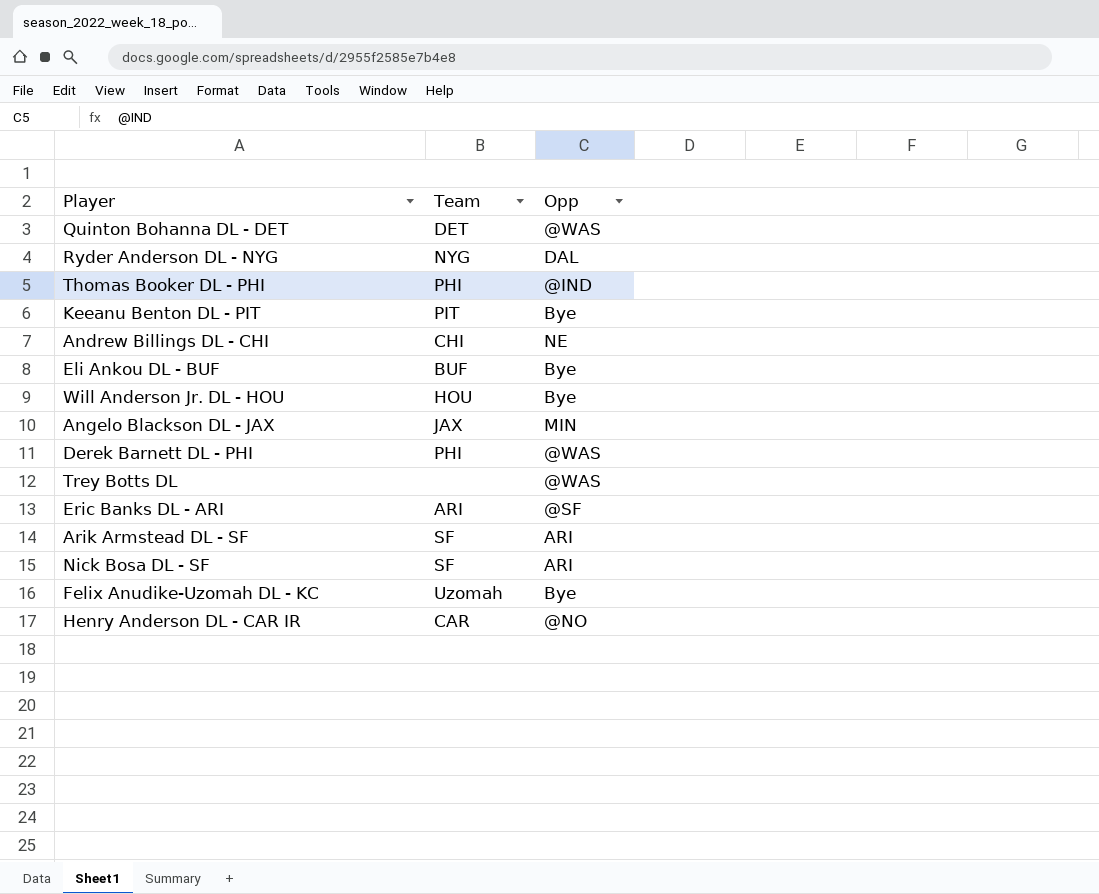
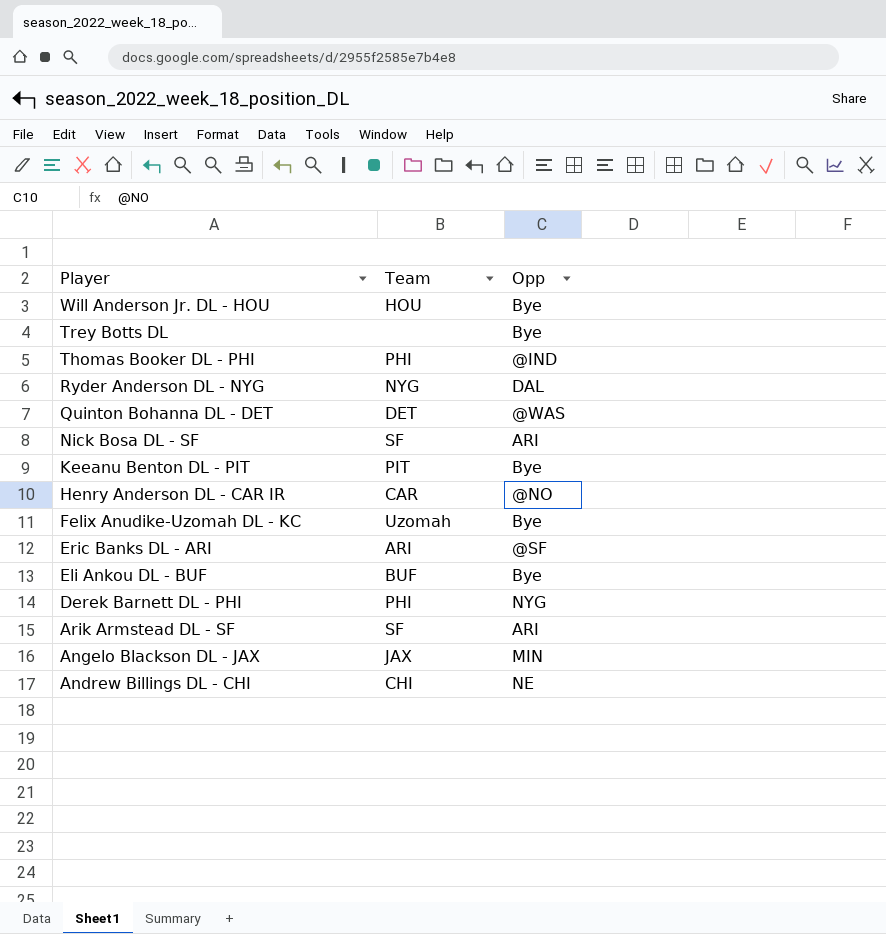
row order: none -> Player descending
Trey Botts DL | Opp: @WAS -> Bye
Derek Barnett DL - PHI | Opp: @WAS -> NYG

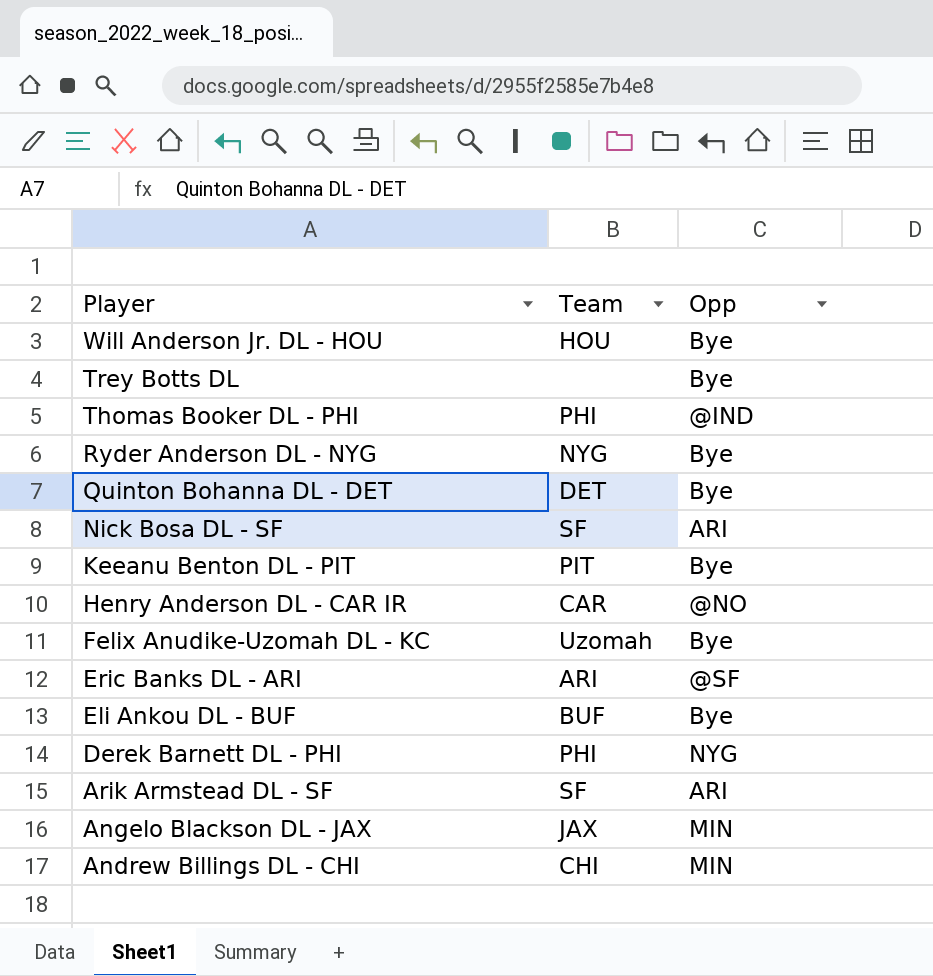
Ryder Anderson DL - NYG | Opp: DAL -> Bye
Quinton Bohanna DL - DET | Opp: @WAS -> Bye
Andrew Billings DL - CHI | Opp: NE -> MIN

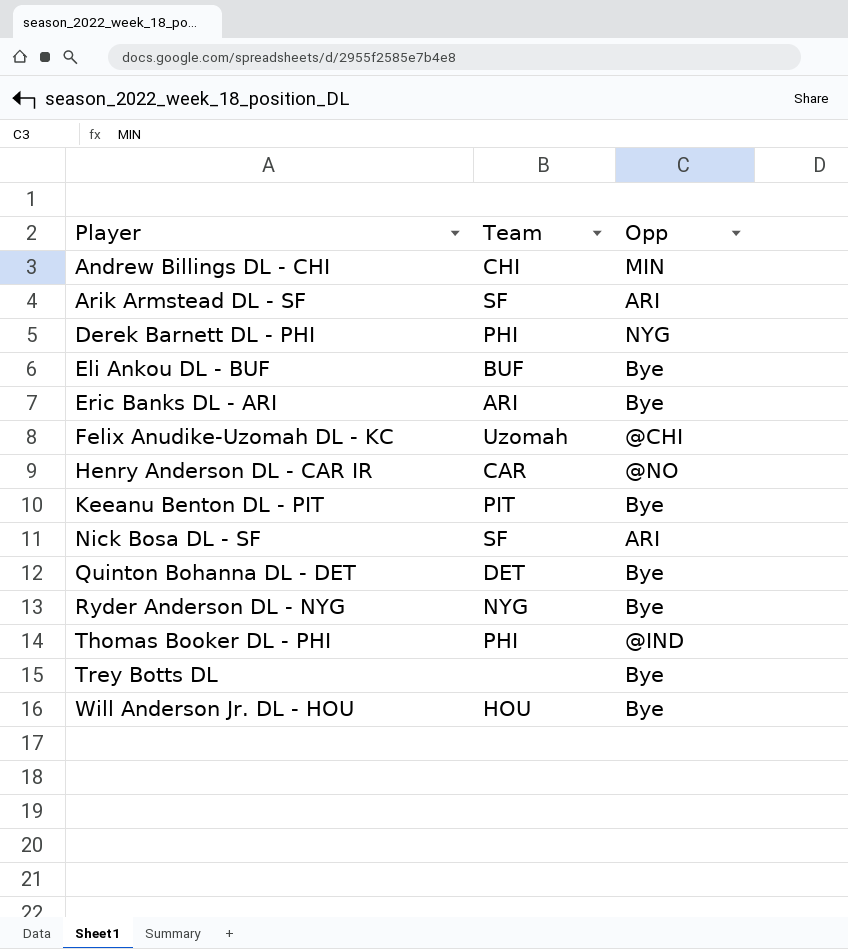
row order: Player descending -> Player ascending
row Angelo Blackson DL - JAX: JAX | MIN -> none
Eric Banks DL - ARI | Opp: @SF -> Bye
Felix Anudike-Uzomah DL - KC | Opp: Bye -> @CHI

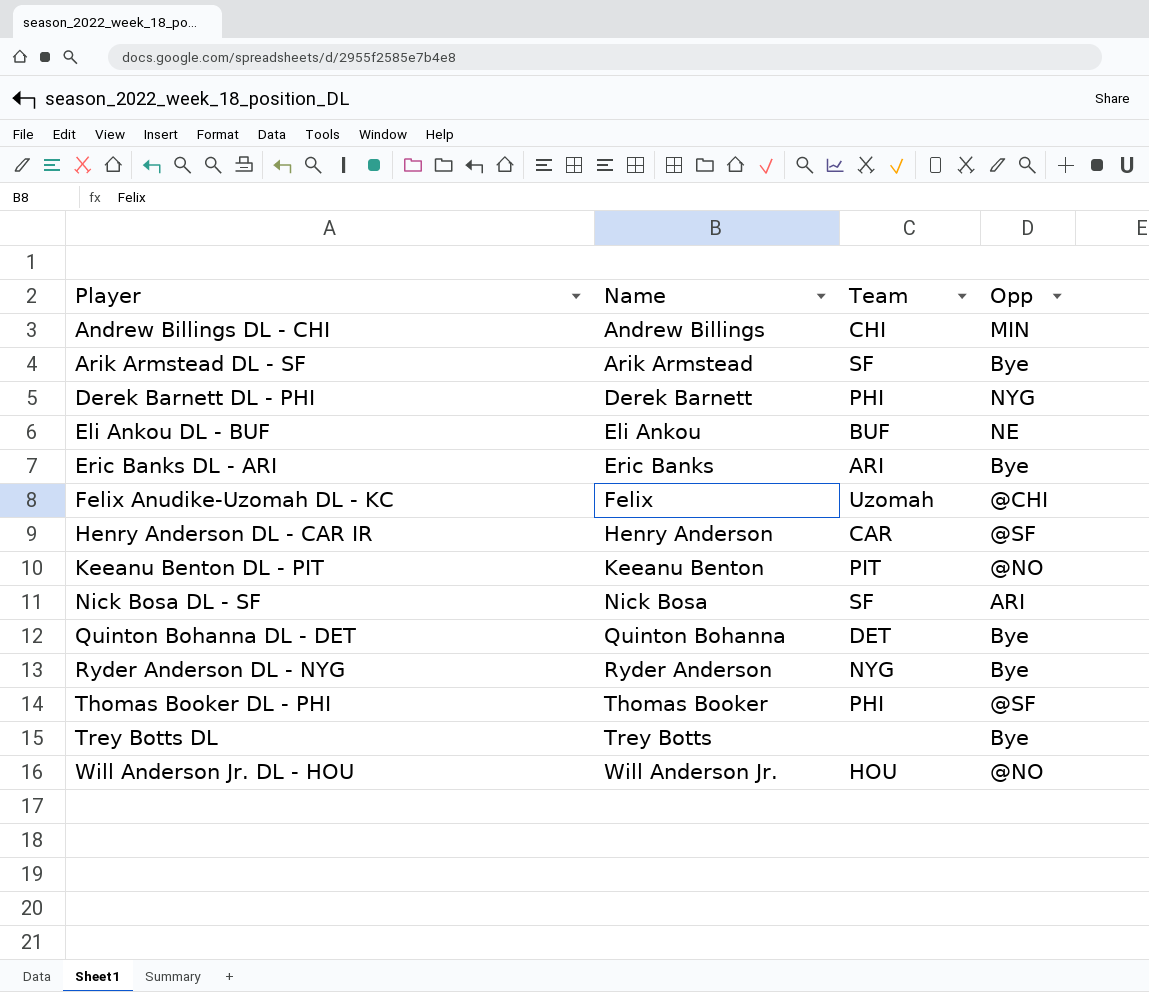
column Name | position: none -> 2
Arik Armstead DL - SF | Opp: ARI -> Bye
Eli Ankou DL - BUF | Opp: Bye -> NE
Henry Anderson DL - CAR IR | Opp: @NO -> @SF
Keeanu Benton DL - PIT | Opp: Bye -> @NO
Thomas Booker DL - PHI | Opp: @IND -> @SF
Will Anderson Jr. DL - HOU | Opp: Bye -> @NO

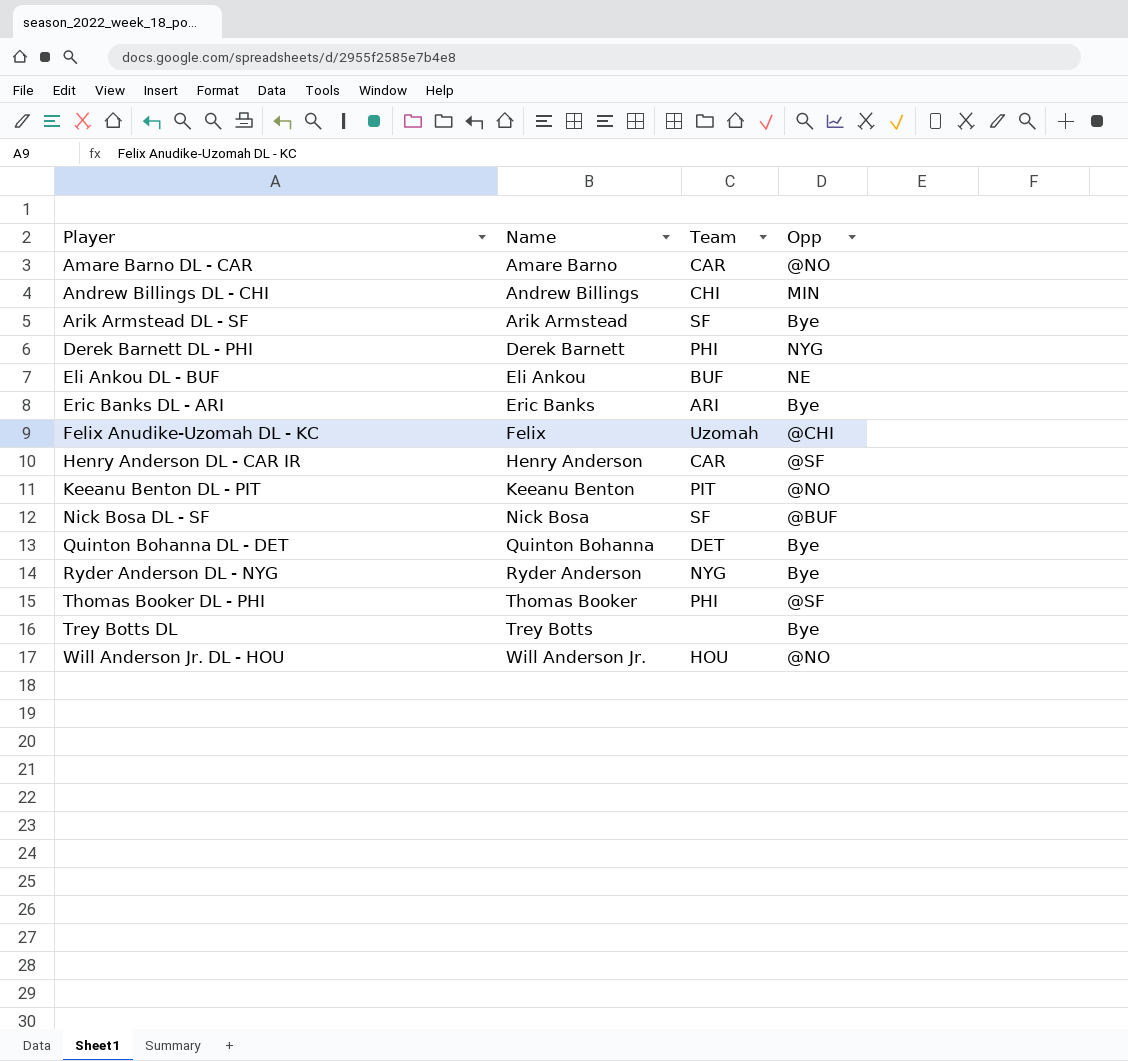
row Amare Barno DL - CAR: none -> Amare Barno | CAR | @NO
Nick Bosa DL - SF | Opp: ARI -> @BUF

